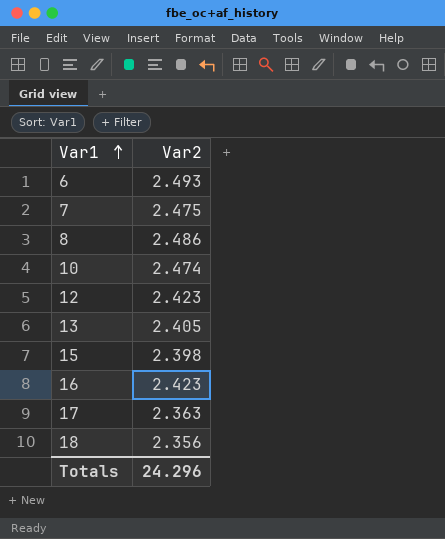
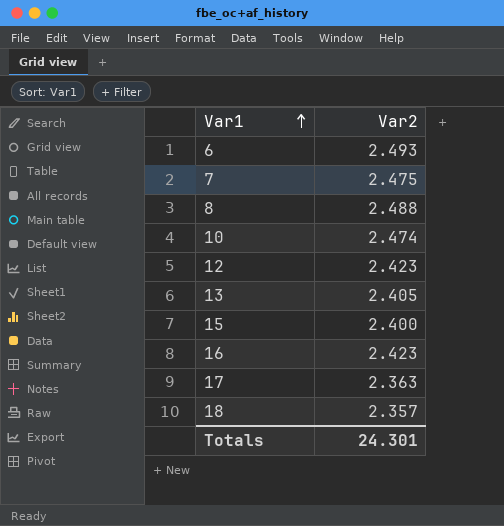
8 | Var2: 2.486 -> 2.488
15 | Var2: 2.398 -> 2.400
18 | Var2: 2.356 -> 2.357
Totals | Var2: 24.296 -> 24.301

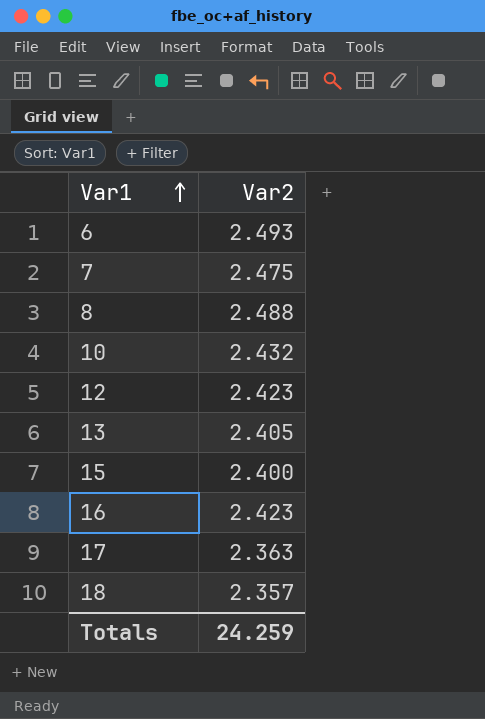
10 | Var2: 2.474 -> 2.432
Totals | Var2: 24.301 -> 24.259

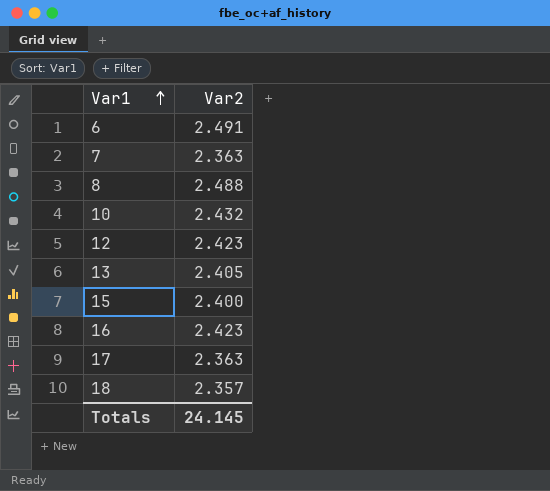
6 | Var2: 2.493 -> 2.491
7 | Var2: 2.475 -> 2.363
Totals | Var2: 24.259 -> 24.145

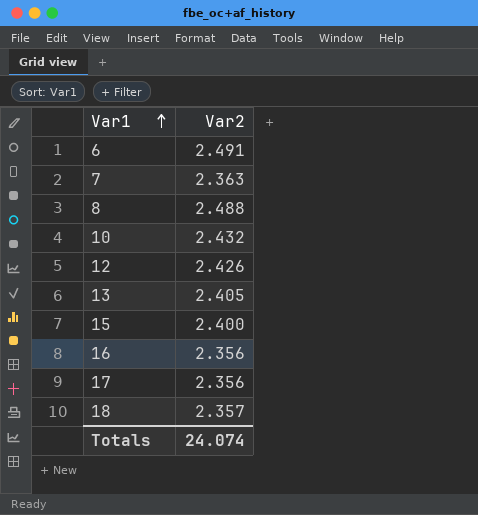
12 | Var2: 2.423 -> 2.426
16 | Var2: 2.423 -> 2.356
17 | Var2: 2.363 -> 2.356
Totals | Var2: 24.145 -> 24.074

